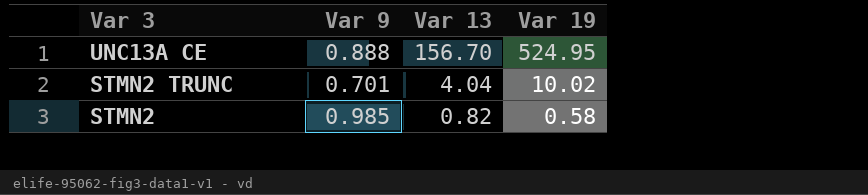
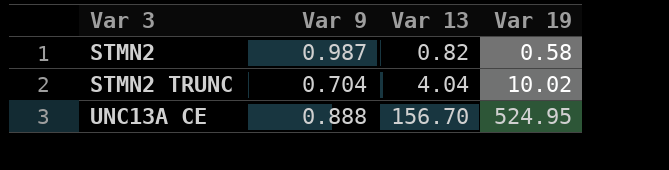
row order: Var 3 descending -> Var 3 ascending
STMN2 | Var 9: 0.985 -> 0.987
STMN2 TRUNC | Var 9: 0.701 -> 0.704

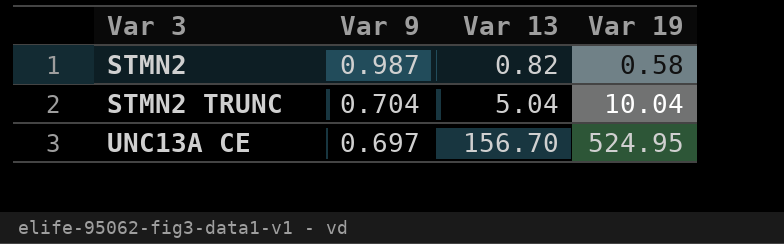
STMN2 TRUNC | Var 13: 4.04 -> 5.04
STMN2 TRUNC | Var 19: 10.02 -> 10.04
UNC13A CE | Var 9: 0.888 -> 0.697

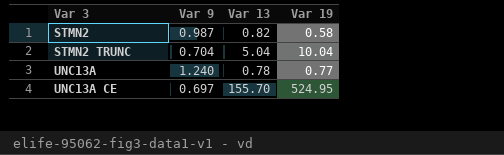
row UNC13A: none -> 1.240 | 0.78 | 0.77
UNC13A CE | Var 13: 156.70 -> 155.70

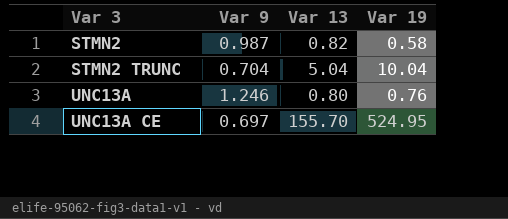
UNC13A | Var 9: 1.240 -> 1.246
UNC13A | Var 13: 0.78 -> 0.80
UNC13A | Var 19: 0.77 -> 0.76

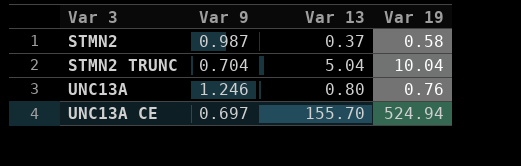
STMN2 | Var 13: 0.82 -> 0.37
UNC13A CE | Var 19: 524.95 -> 524.94

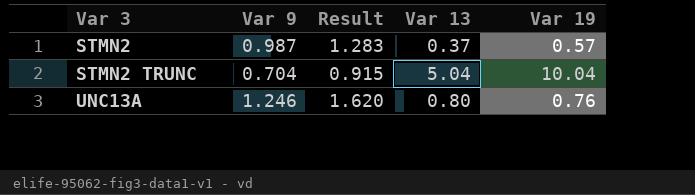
column Result | formula: none -> [Var 9] * 1.3
row UNC13A CE: 0.697 | 155.70 | 524.94 -> none
STMN2 | Var 19: 0.58 -> 0.57

